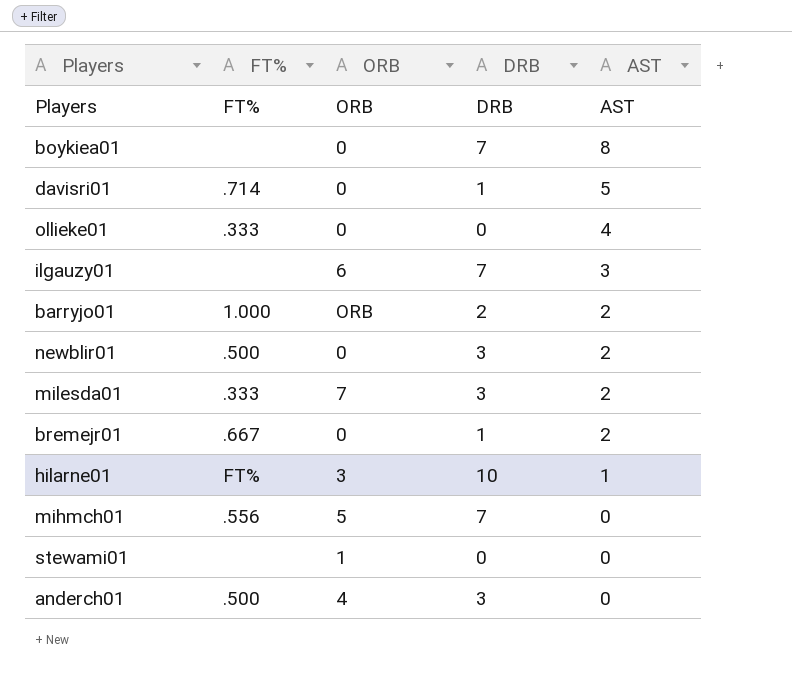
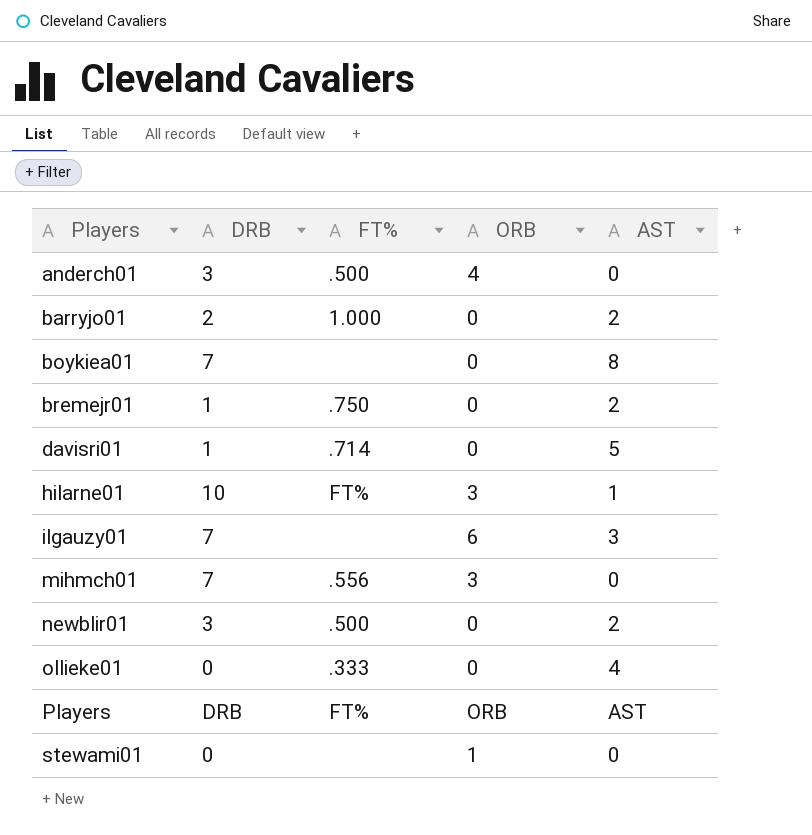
row order: AST descending -> Players ascending
column DRB | position: 4 -> 2
row milesda01: .333 | 7 | 3 | 2 -> none
barryjo01 | ORB: ORB -> 0
bremejr01 | FT%: .667 -> .750
mihmch01 | ORB: 5 -> 3

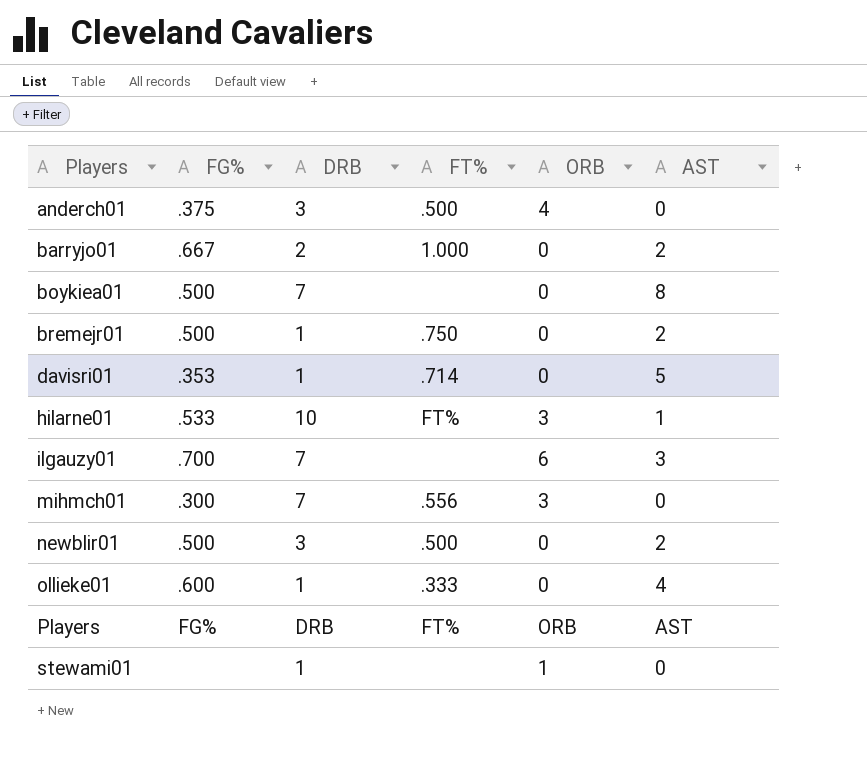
column FG% | position: none -> 2
ollieke01 | DRB: 0 -> 1
stewami01 | DRB: 0 -> 1

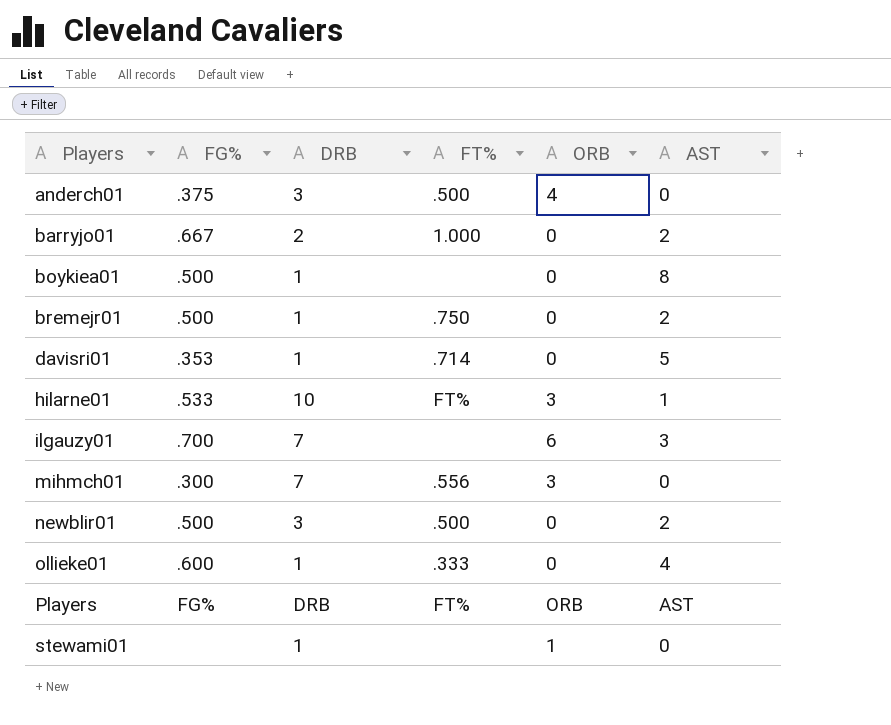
boykiea01 | DRB: 7 -> 1

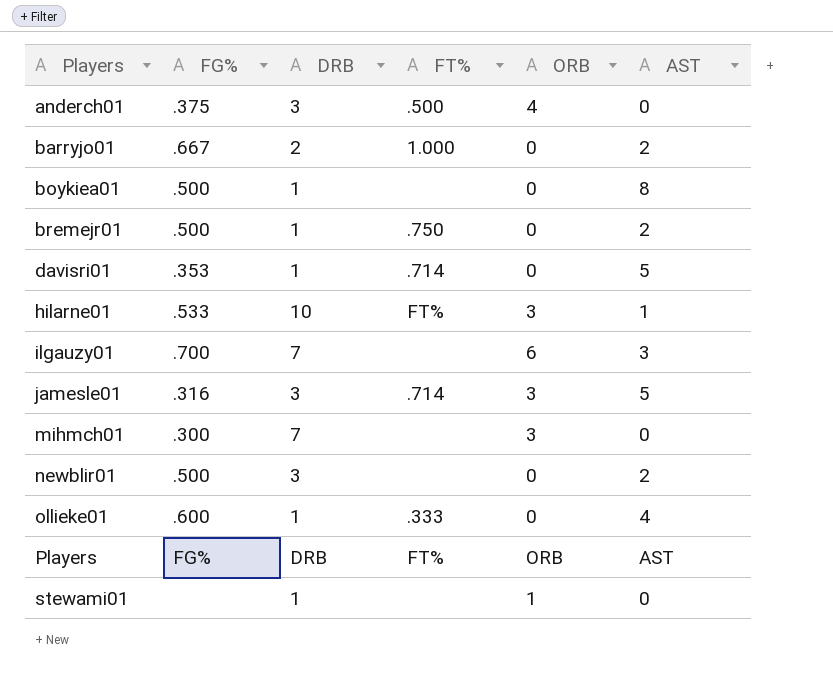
row jamesle01: none -> .316 | 3 | .714 | 3 | 5
mihmch01 | FT%: .556 -> none
newblir01 | FT%: .500 -> none

